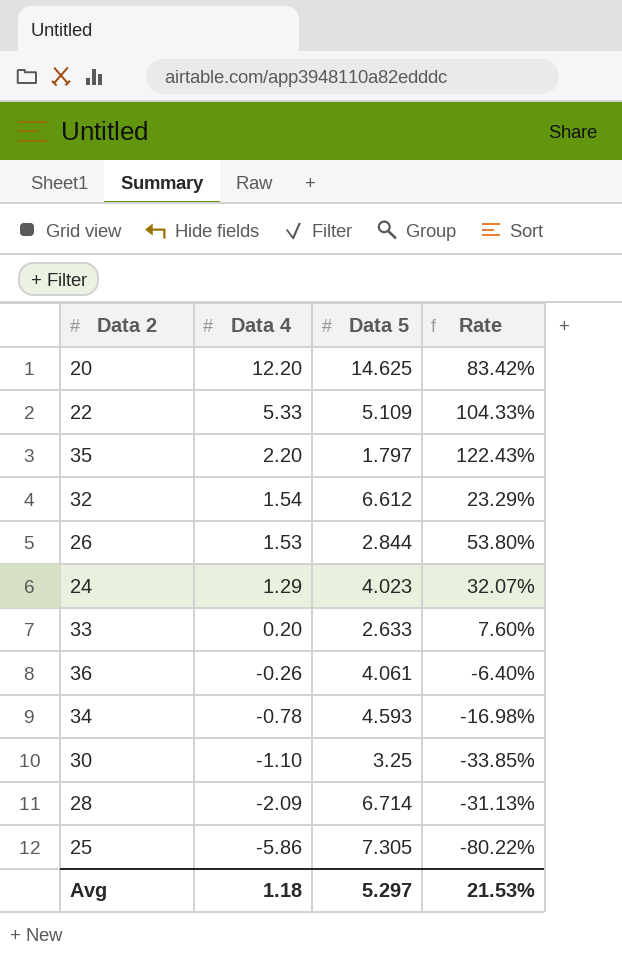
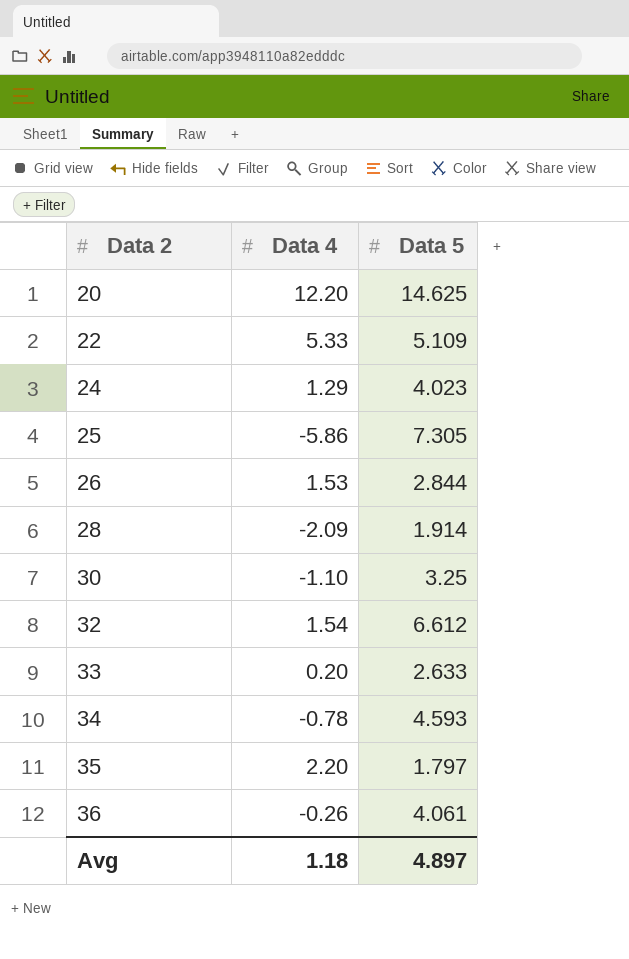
row order: Data 4 descending -> Data 2 ascending
column Rate | formula: [Data 4] / [Data 5] -> none
28 | Data 5: 6.714 -> 1.914
Avg | Data 5: 5.297 -> 4.897

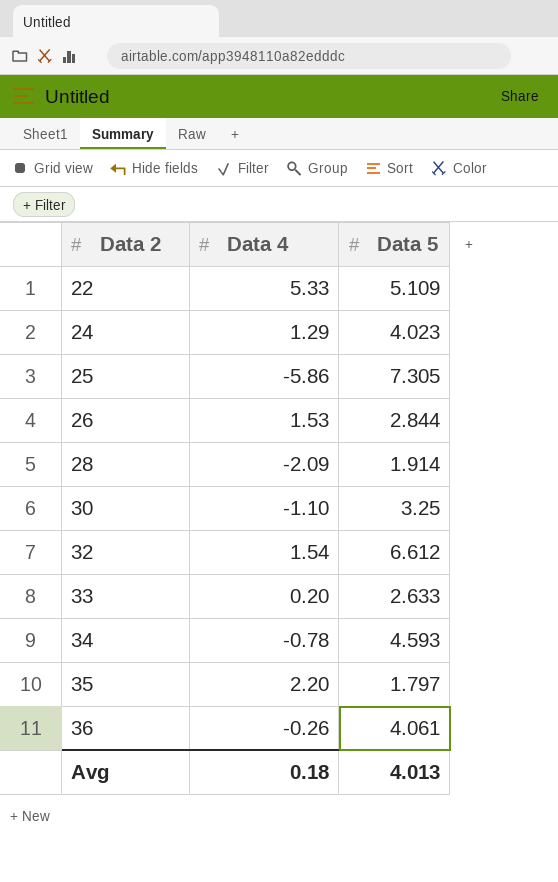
row 20: 12.20 | 14.625 -> none
Avg | Data 4: 1.18 -> 0.18
Avg | Data 5: 4.897 -> 4.013

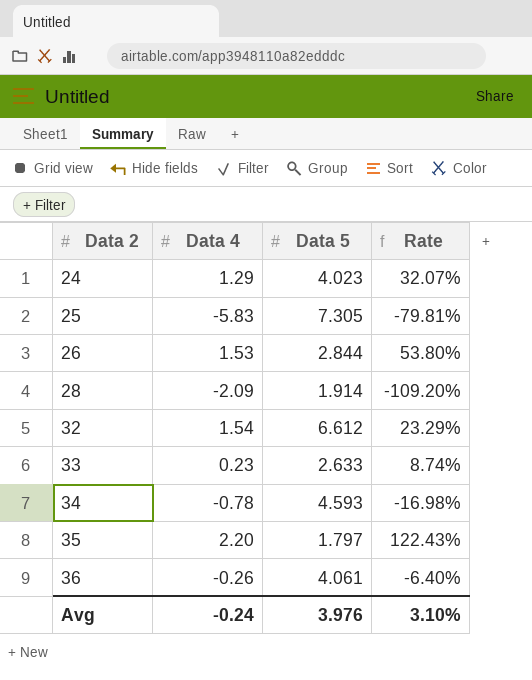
column Rate | formula: none -> [Data 4] / [Data 5]
row 22: 5.33 | 5.109 -> none
row 30: -1.10 | 3.25 -> none
25 | Data 4: -5.86 -> -5.83
33 | Data 4: 0.20 -> 0.23
Avg | Data 4: 0.18 -> -0.24
Avg | Data 5: 4.013 -> 3.976

